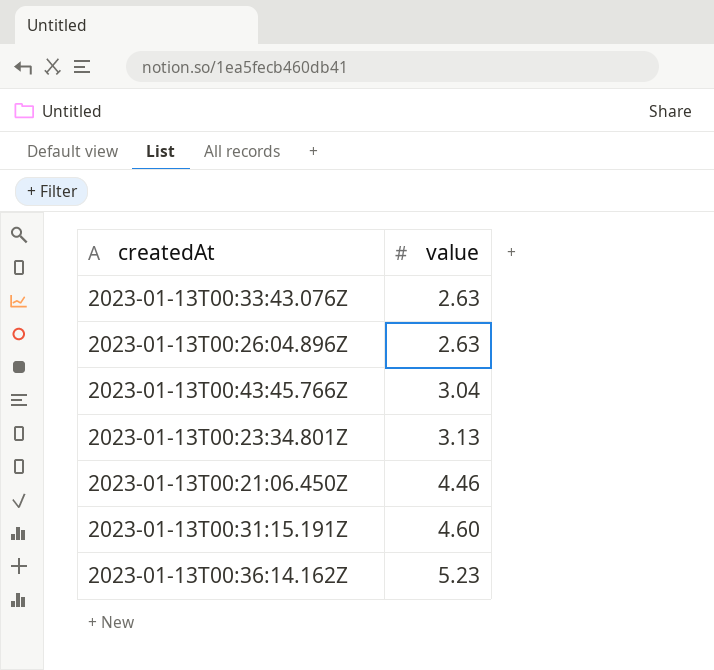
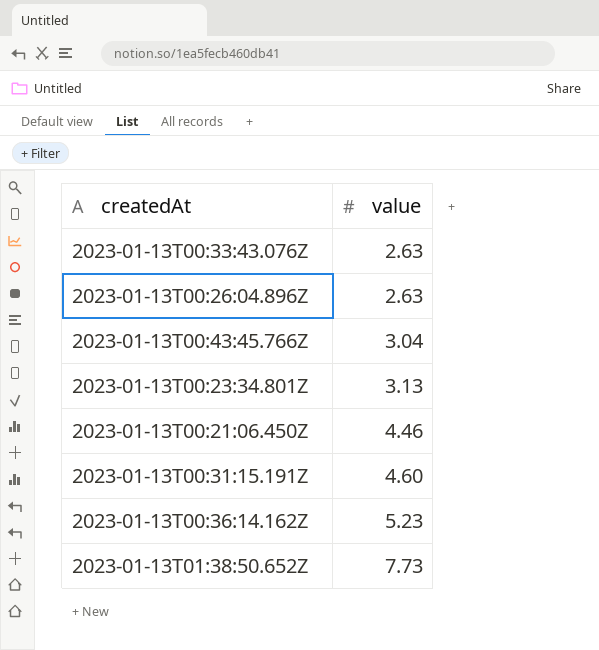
row 2023-01-13T01:38:50.652Z: none -> 7.73

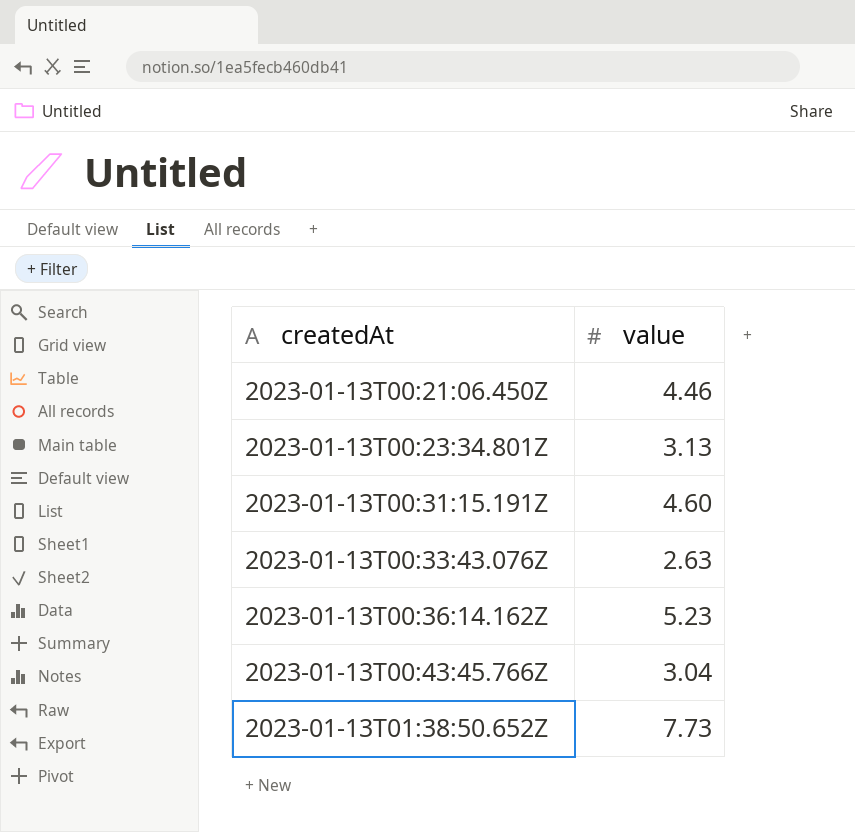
row order: value ascending -> createdAt ascending
row 2023-01-13T00:26:04.896Z: 2.63 -> none

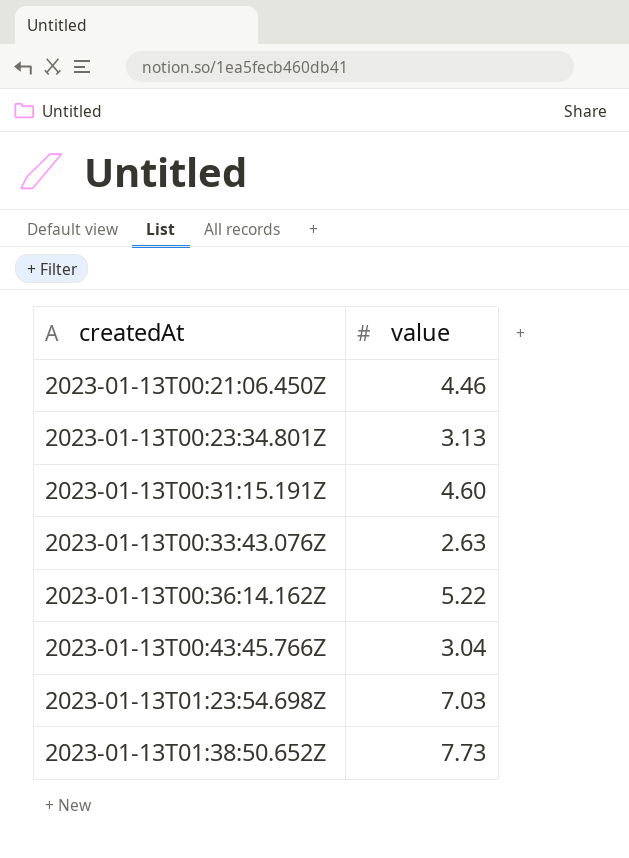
2023-01-13T00:36:14.162Z | value: 5.23 -> 5.22
row 2023-01-13T01:23:54.698Z: none -> 7.03

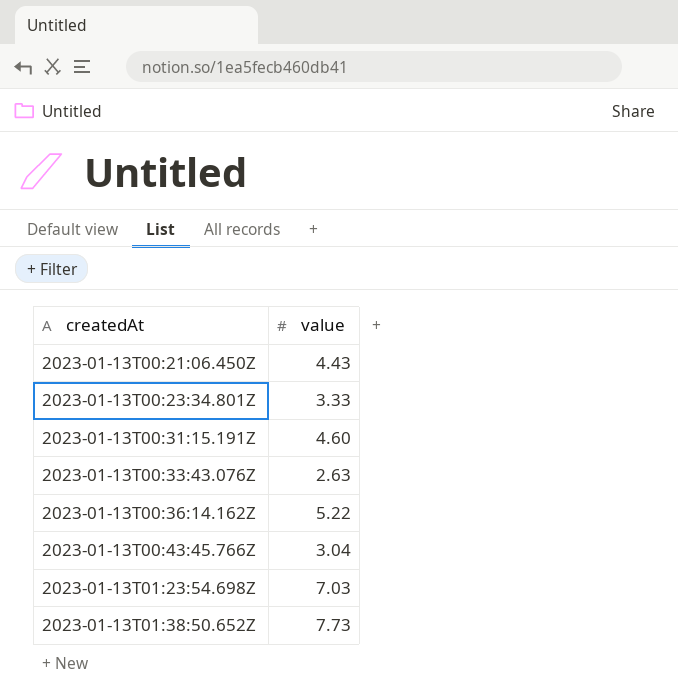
2023-01-13T00:21:06.450Z | value: 4.46 -> 4.43
2023-01-13T00:23:34.801Z | value: 3.13 -> 3.33

